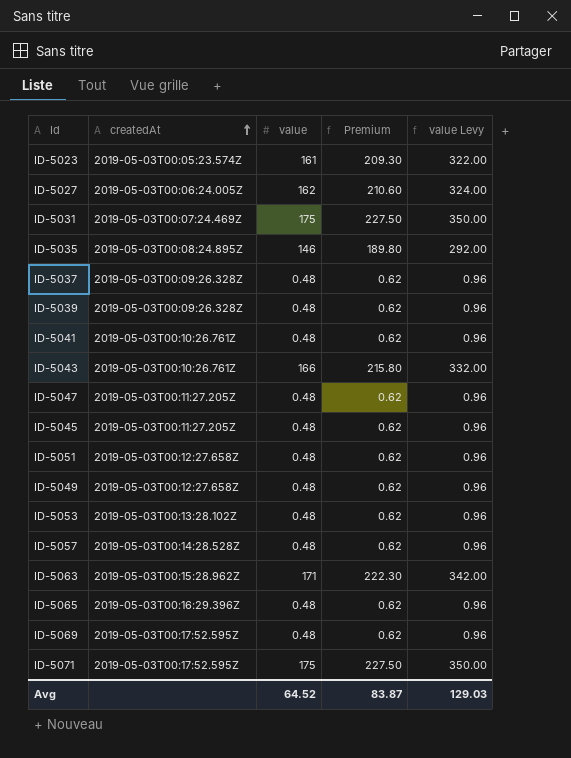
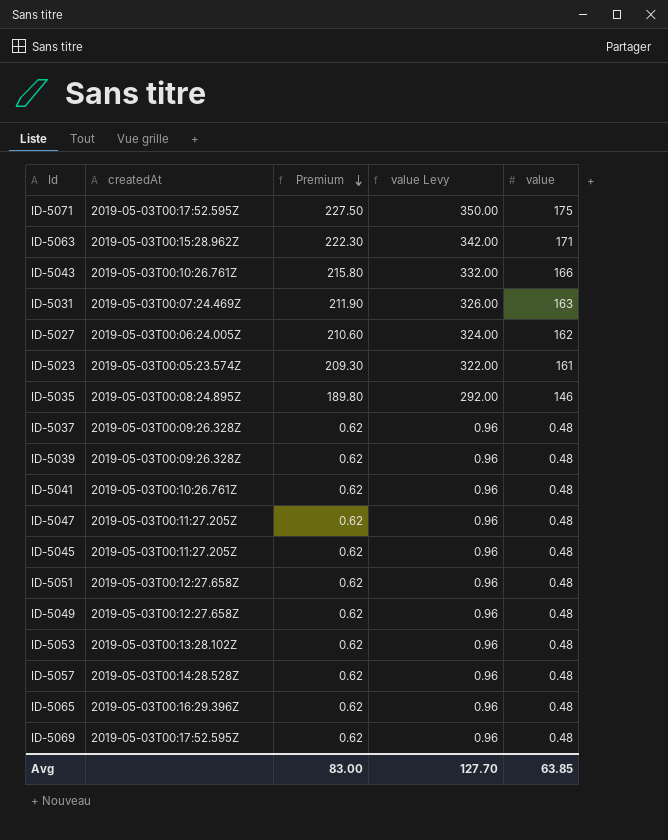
row order: createdAt ascending -> Premium descending
column value | position: 3 -> 5
ID-5031 | Premium: 227.50 -> 211.90
ID-5031 | value Levy: 350.00 -> 326.00
ID-5031 | value: 175 -> 163
Avg | Premium: 83.87 -> 83.00
Avg | value Levy: 129.03 -> 127.70
Avg | value: 64.52 -> 63.85

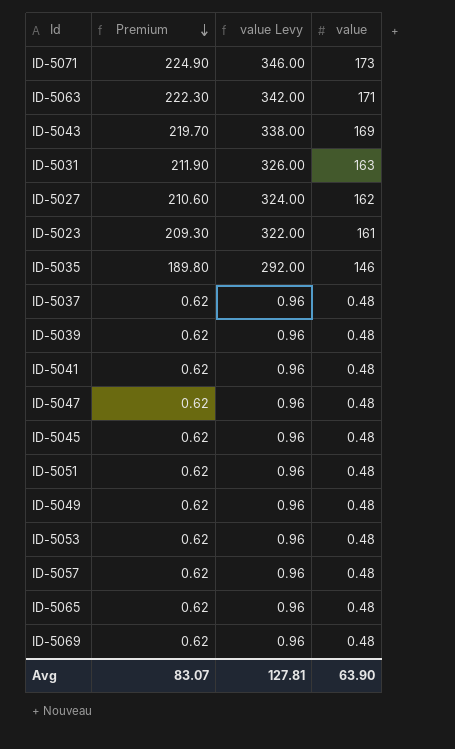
column createdAt | position: 2 -> none
ID-5071 | Premium: 227.50 -> 224.90
ID-5071 | value Levy: 350.00 -> 346.00
ID-5071 | value: 175 -> 173
ID-5043 | Premium: 215.80 -> 219.70
ID-5043 | value Levy: 332.00 -> 338.00
ID-5043 | value: 166 -> 169
Avg | Premium: 83.00 -> 83.07
Avg | value Levy: 127.70 -> 127.81
Avg | value: 63.85 -> 63.90

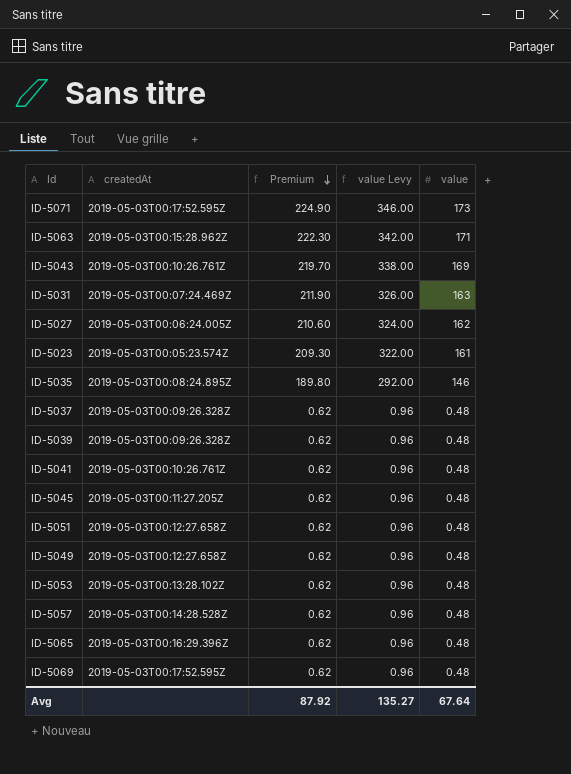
column createdAt | position: none -> 2
row ID-5047: 0.62 | 0.96 | 0.48 -> none
Avg | Premium: 83.07 -> 87.92
Avg | value Levy: 127.81 -> 135.27
Avg | value: 63.90 -> 67.64

